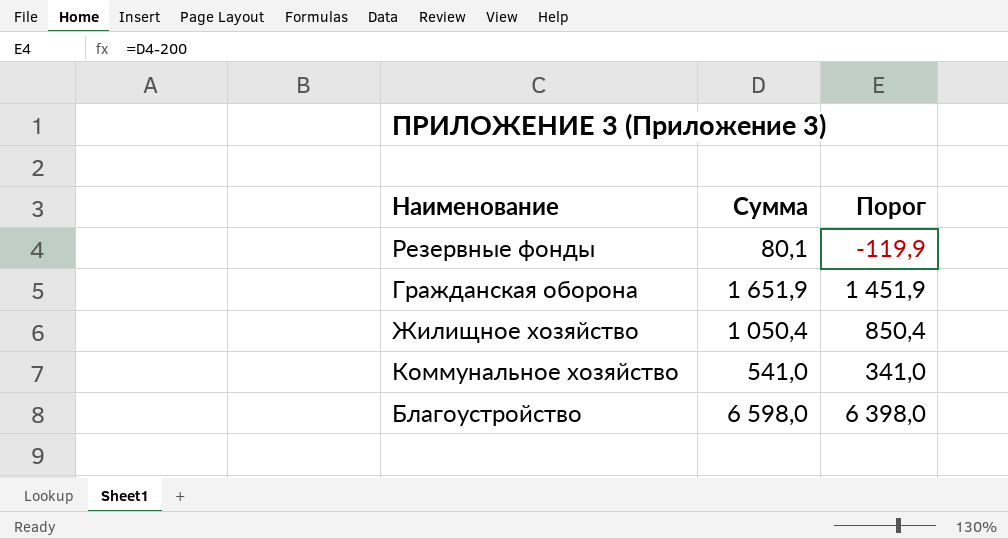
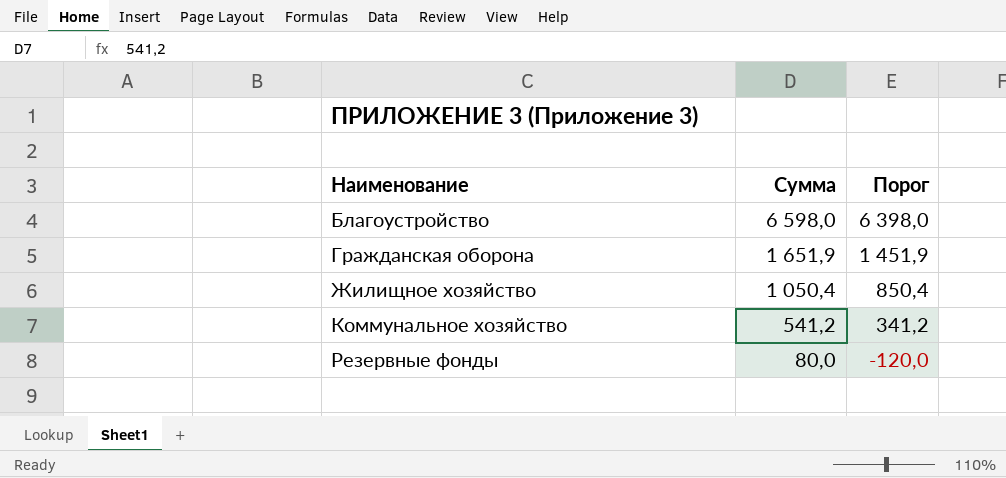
row order: none -> Наименование ascending
Коммунальное хозяйство | Сумма: 541,0 -> 541,2
Коммунальное хозяйство | Порог: 341,0 -> 341,2
Резервные фонды | Сумма: 80,1 -> 80,0
Резервные фонды | Порог: -119,9 -> -120,0

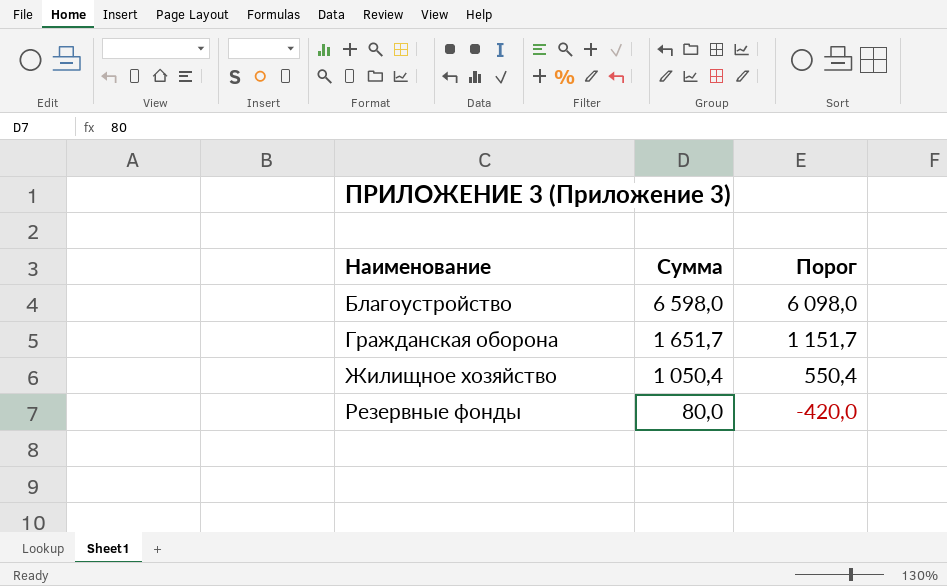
column Порог | formula: [Сумма] - 200 -> [Сумма] - 500
row Коммунальное хозяйство: 541,2 | 341,2 -> none
Гражданская оборона | Сумма: 1 651,9 -> 1 651,7

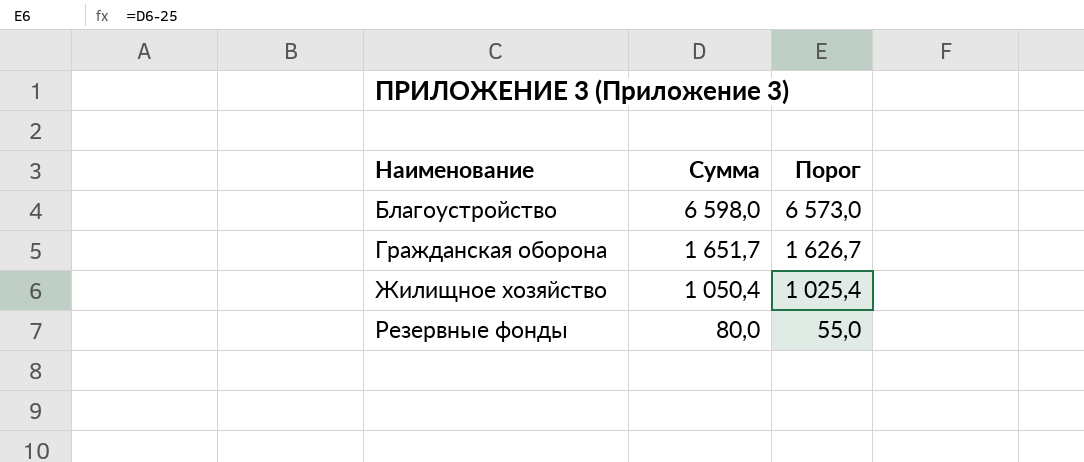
column Порог | formula: [Сумма] - 500 -> [Сумма] - 25

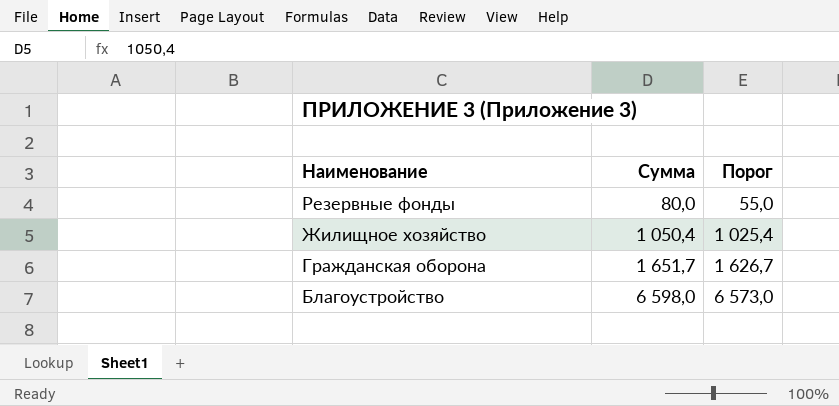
row order: Наименование ascending -> Наименование descending

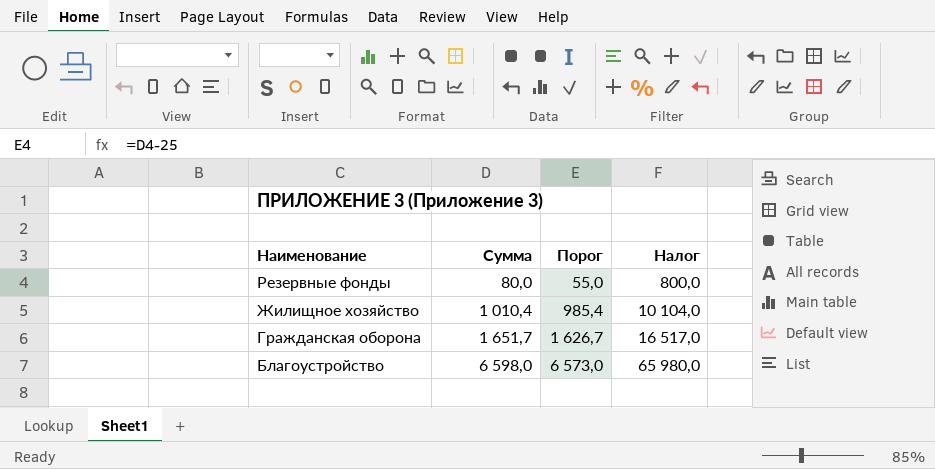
column Налог | formula: none -> [Сумма] * 10
Жилищное хозяйство | Сумма: 1 050,4 -> 1 010,4
Жилищное хозяйство | Порог: 1 025,4 -> 985,4

